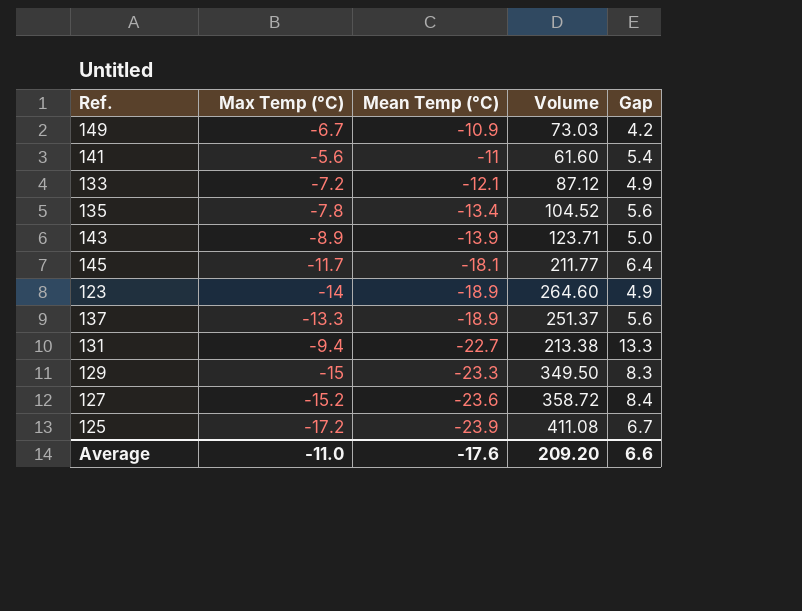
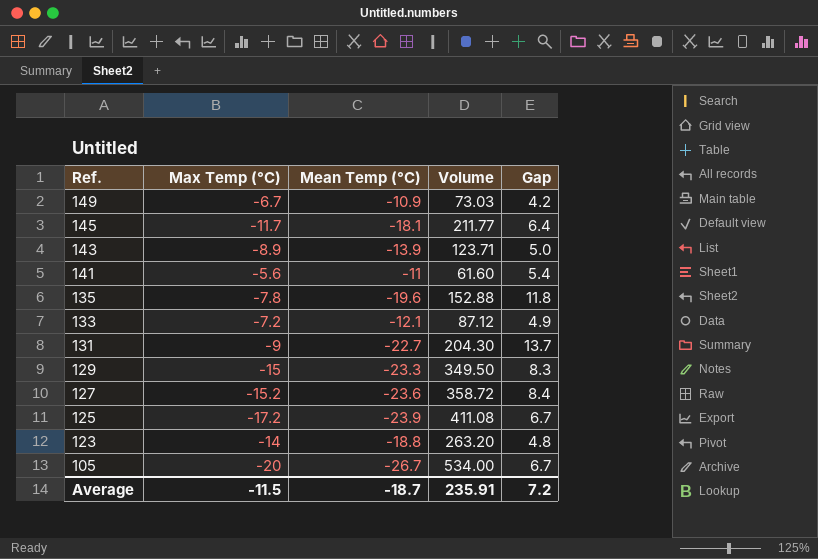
row order: Mean Temp (°C) descending -> Ref. descending
row 137: -13.3 | -18.9 | 251.37 | 5.6 -> none
135 | Mean Temp (°C): -13.4 -> -19.6
135 | Volume: 104.52 -> 152.88
135 | Gap: 5.6 -> 11.8
131 | Max Temp (°C): -9.4 -> -9
131 | Volume: 213.38 -> 204.30
131 | Gap: 13.3 -> 13.7
123 | Mean Temp (°C): -18.9 -> -18.8
123 | Volume: 264.60 -> 263.20
123 | Gap: 4.9 -> 4.8
row 105: none -> -20 | -26.7 | 534.00 | 6.7
Average | Max Temp (°C): -11.0 -> -11.5
Average | Mean Temp (°C): -17.6 -> -18.7
Average | Volume: 209.20 -> 235.91
Average | Gap: 6.6 -> 7.2

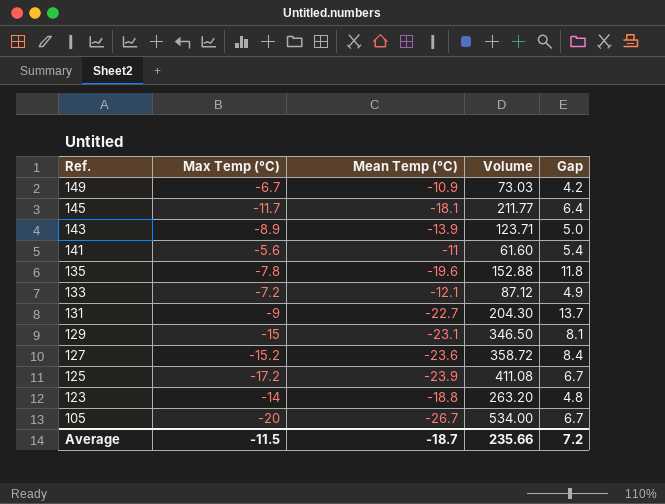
129 | Mean Temp (°C): -23.3 -> -23.1
129 | Volume: 349.50 -> 346.50
129 | Gap: 8.3 -> 8.1
Average | Volume: 235.91 -> 235.66

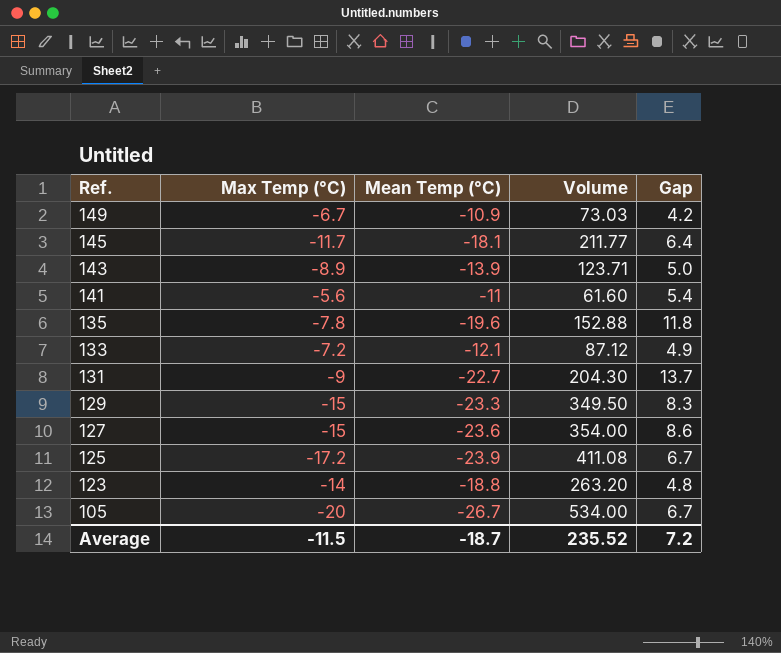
129 | Mean Temp (°C): -23.1 -> -23.3
129 | Volume: 346.50 -> 349.50
129 | Gap: 8.1 -> 8.3
127 | Max Temp (°C): -15.2 -> -15
127 | Volume: 358.72 -> 354.00
127 | Gap: 8.4 -> 8.6
Average | Volume: 235.66 -> 235.52

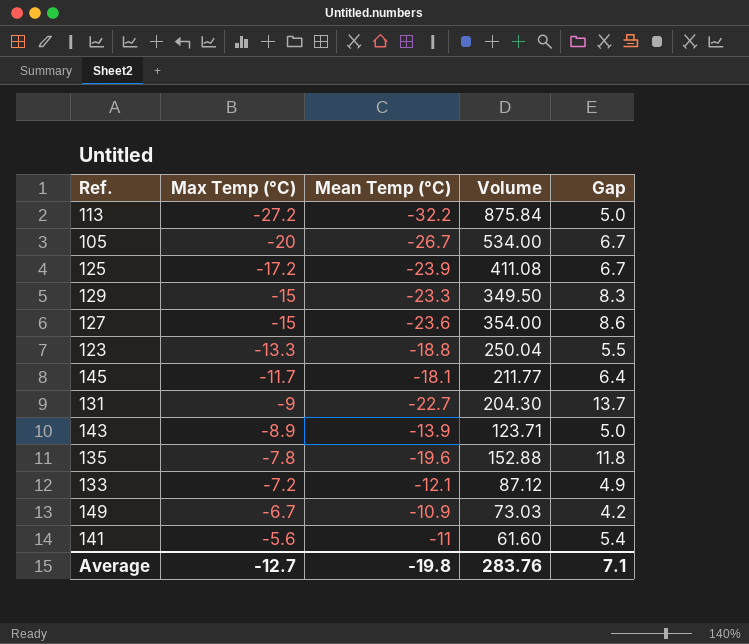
row order: Ref. descending -> Max Temp (°C) ascending
row 113: none -> -27.2 | -32.2 | 875.84 | 5.0
123 | Max Temp (°C): -14 -> -13.3
123 | Volume: 263.20 -> 250.04
123 | Gap: 4.8 -> 5.5
Average | Max Temp (°C): -11.5 -> -12.7
Average | Mean Temp (°C): -18.7 -> -19.8
Average | Volume: 235.52 -> 283.76
Average | Gap: 7.2 -> 7.1

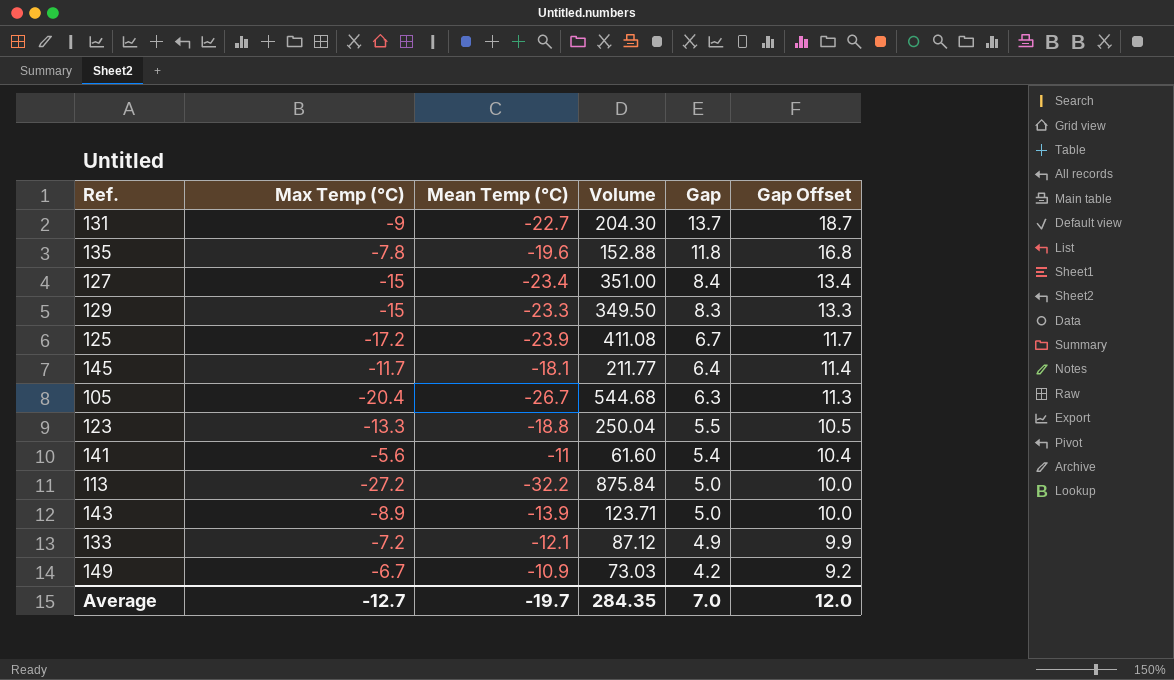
row order: Max Temp (°C) ascending -> Gap descending
column Gap Offset | formula: none -> [Gap] + 5
127 | Mean Temp (°C): -23.6 -> -23.4
127 | Volume: 354.00 -> 351.00
127 | Gap: 8.6 -> 8.4
105 | Max Temp (°C): -20 -> -20.4
105 | Volume: 534.00 -> 544.68
105 | Gap: 6.7 -> 6.3
Average | Mean Temp (°C): -19.8 -> -19.7
Average | Volume: 283.76 -> 284.35
Average | Gap: 7.1 -> 7.0

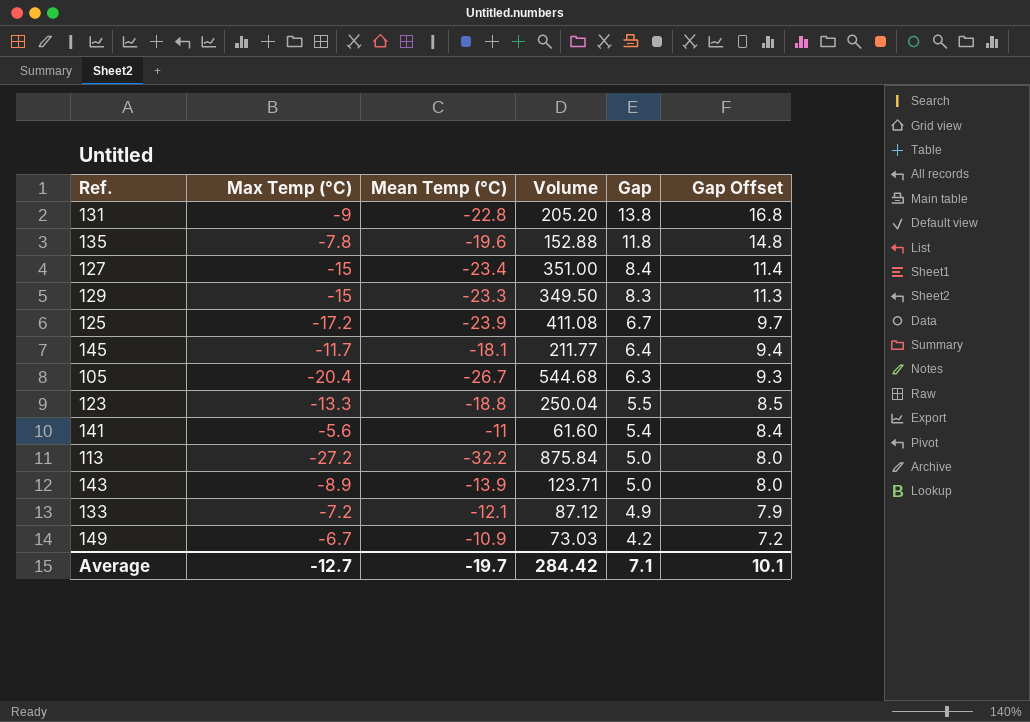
column Gap Offset | formula: [Gap] + 5 -> [Gap] + 3
131 | Mean Temp (°C): -22.7 -> -22.8
131 | Volume: 204.30 -> 205.20
131 | Gap: 13.7 -> 13.8
Average | Volume: 284.35 -> 284.42
Average | Gap: 7.0 -> 7.1
Average | Gap Offset: 12.0 -> 10.1

